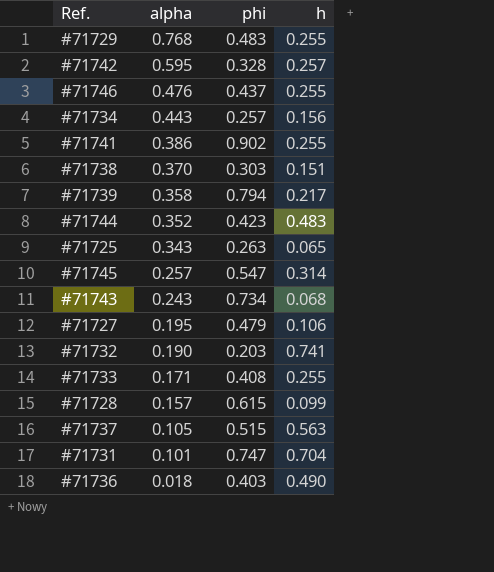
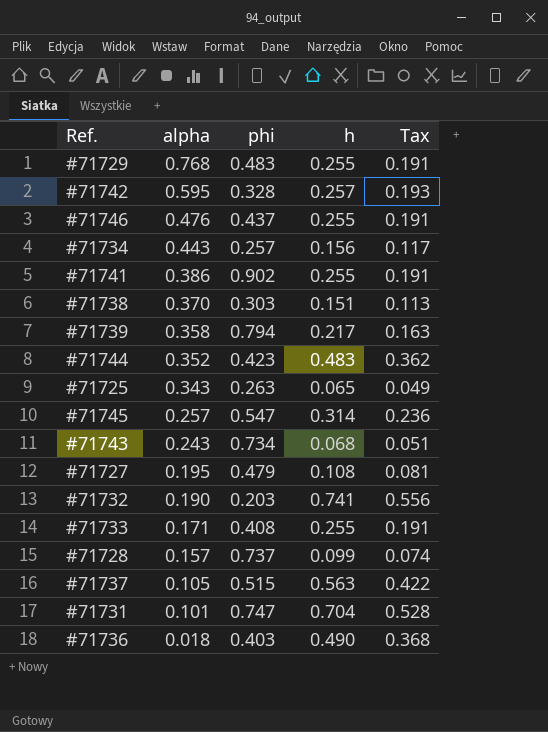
column Tax | formula: none -> [h] * 0.75
#71727 | h: 0.106 -> 0.108
#71728 | phi: 0.615 -> 0.737

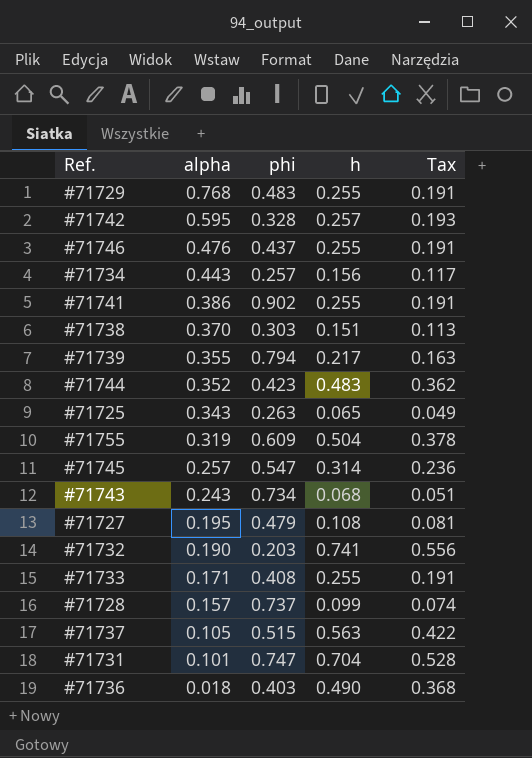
#71739 | alpha: 0.358 -> 0.355
row #71755: none -> 0.319 | 0.609 | 0.504 | 0.378

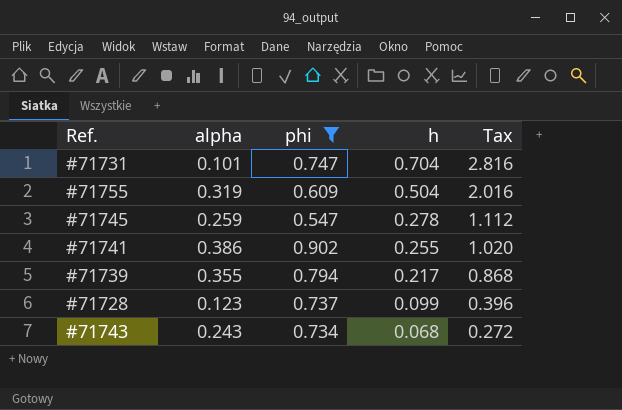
filter: none -> phi >= 0.547
row order: alpha descending -> h descending
column Tax | formula: [h] * 0.75 -> [h] * 4
#71745 | alpha: 0.257 -> 0.259
#71745 | h: 0.314 -> 0.278
#71728 | alpha: 0.157 -> 0.123

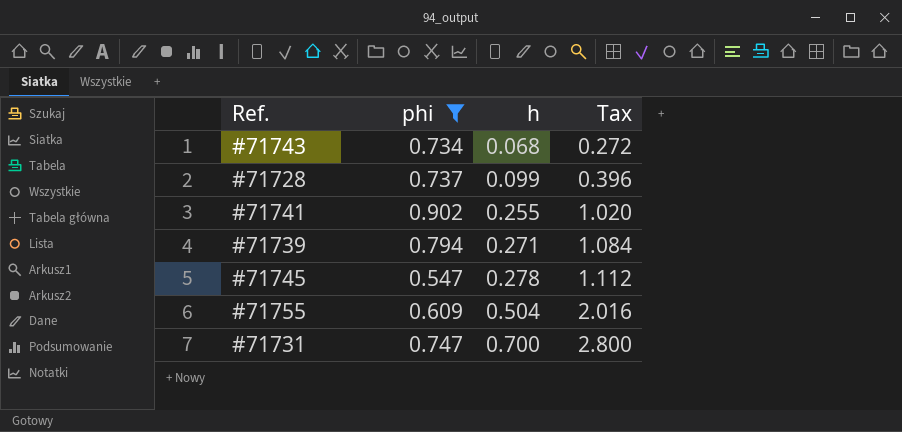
row order: h descending -> h ascending
column alpha | position: 2 -> none
#71739 | h: 0.217 -> 0.271
#71739 | Tax: 0.868 -> 1.084
#71731 | h: 0.704 -> 0.700
#71731 | Tax: 2.816 -> 2.800

